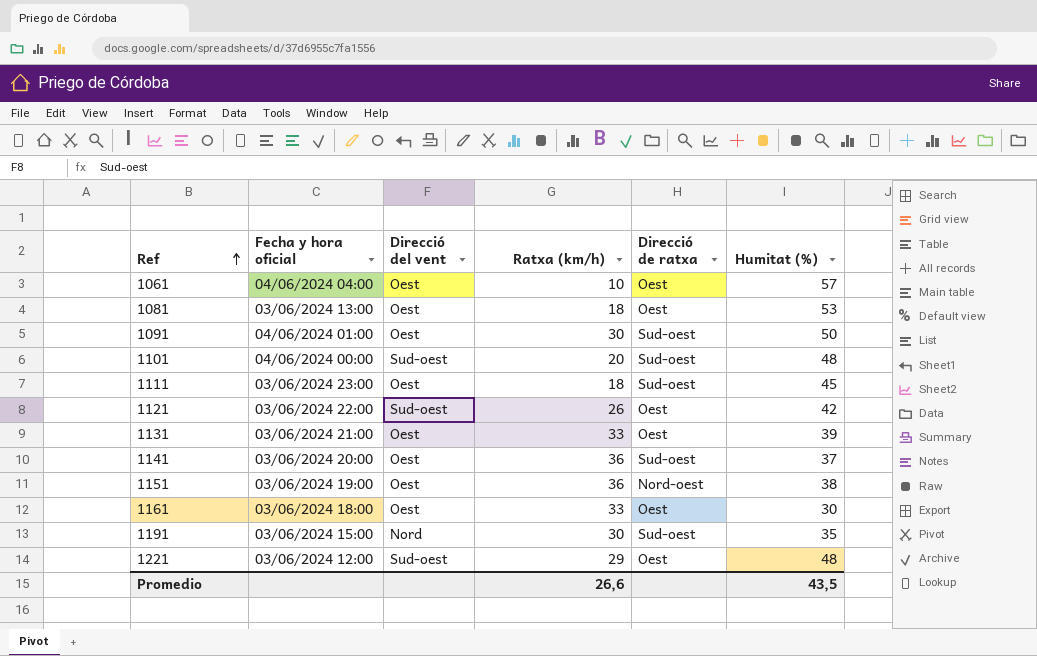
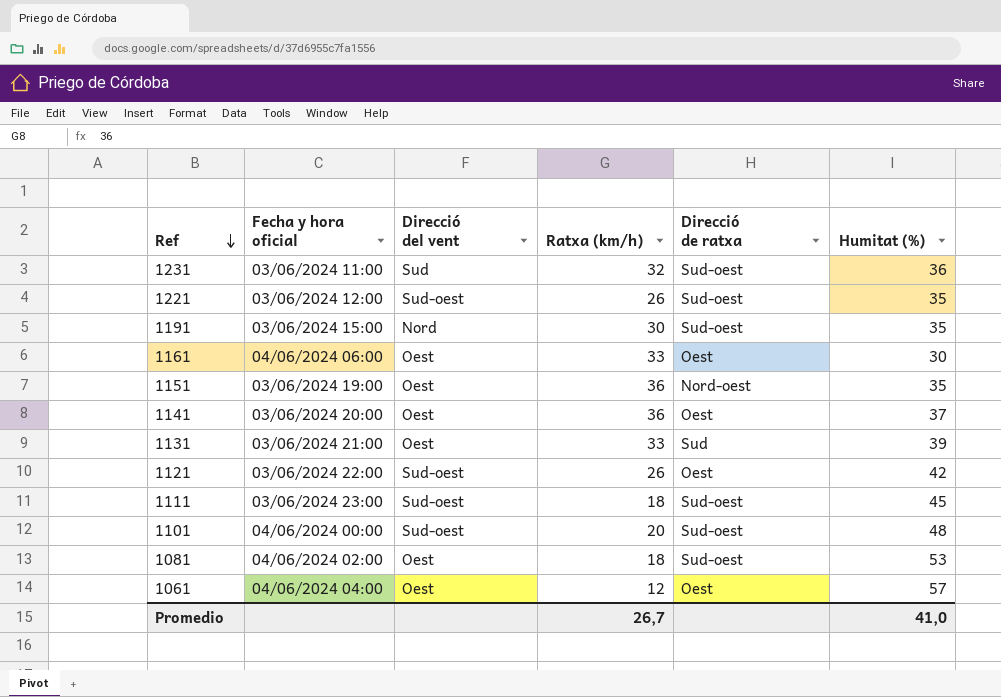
row order: Ref ascending -> Ref descending
row 1091: 04/06/2024 01:00 | Oest | 30 | Sud-oest | 50 -> none
row 1231: none -> 03/06/2024 11:00 | Sud | 32 | Sud-oest | 36
1221 | Ratxa (km/h): 29 -> 26
1221 | Direcció de ratxa: Oest -> Sud-oest
1221 | Humitat (%): 48 -> 35
1161 | Fecha y hora oficial: 03/06/2024 18:00 -> 04/06/2024 06:00
1151 | Humitat (%): 38 -> 35
1141 | Direcció de ratxa: Sud-oest -> Oest
1131 | Direcció de ratxa: Oest -> Sud
1111 | Direcció del vent: Oest -> Sud-oest
1081 | Fecha y hora oficial: 03/06/2024 13:00 -> 04/06/2024 02:00
1081 | Direcció de ratxa: Oest -> Sud-oest
1061 | Ratxa (km/h): 10 -> 12
Promedio | Ratxa (km/h): 26,6 -> 26,7
Promedio | Humitat (%): 43,5 -> 41,0

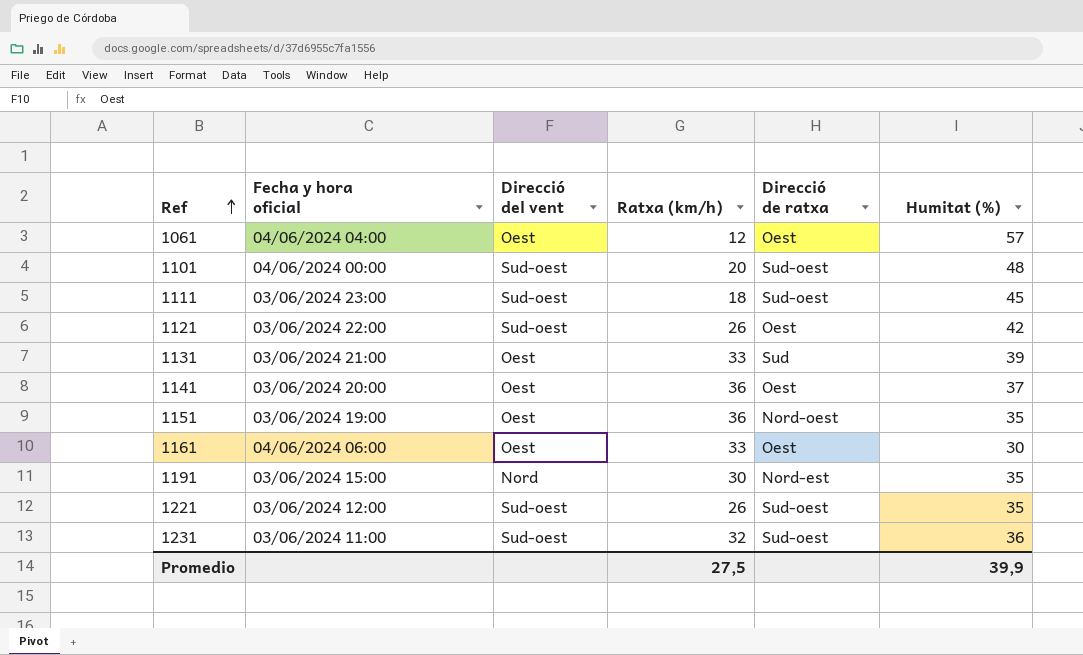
row order: Ref descending -> Ref ascending
row 1081: 04/06/2024 02:00 | Oest | 18 | Sud-oest | 53 -> none
1191 | Direcció de ratxa: Sud-oest -> Nord-est
1231 | Direcció del vent: Sud -> Sud-oest
Promedio | Ratxa (km/h): 26,7 -> 27,5
Promedio | Humitat (%): 41,0 -> 39,9

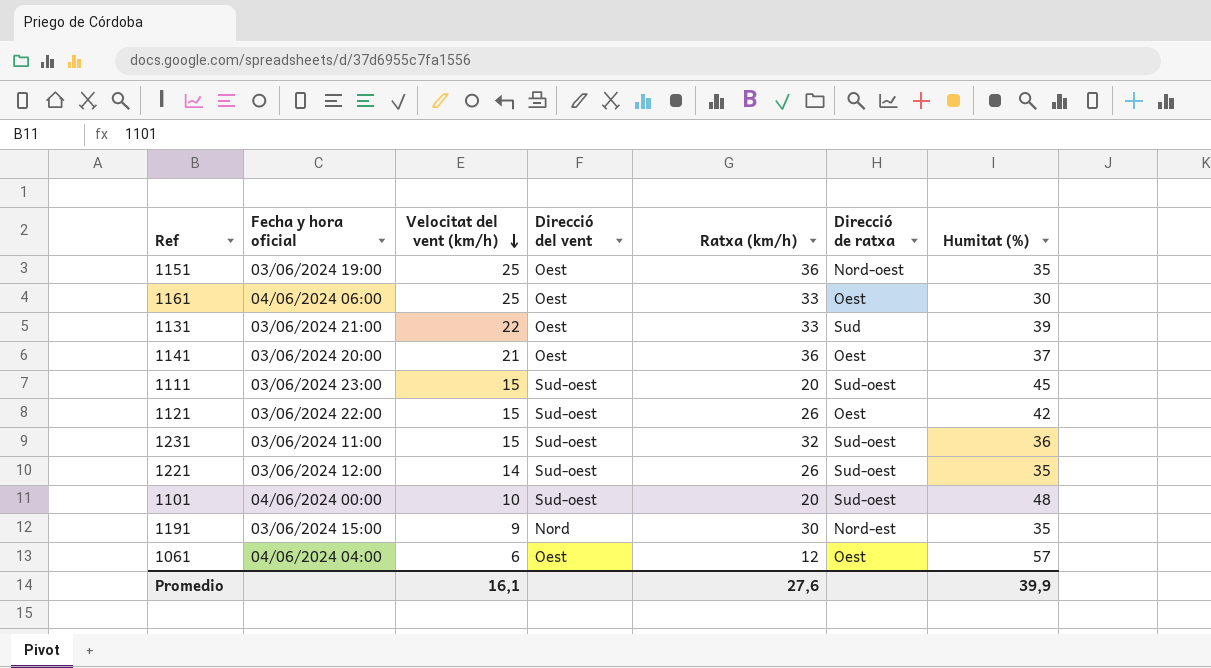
row order: Ref ascending -> Velocitat del vent (km/h) descending
column Velocitat del vent (km/h) | position: none -> 3
1111 | Ratxa (km/h): 18 -> 20
Promedio | Ratxa (km/h): 27,5 -> 27,6

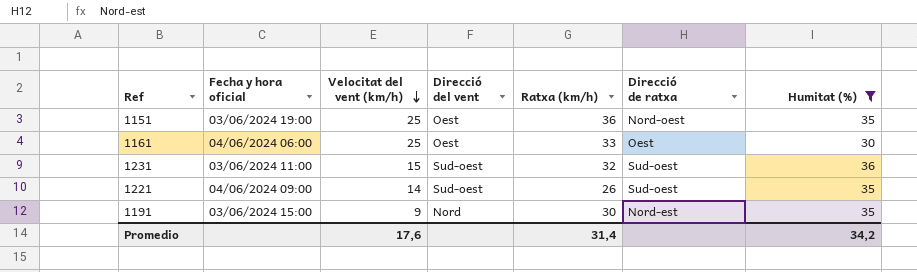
filter: none -> Humitat (%) <= 36
1221 | Fecha y hora oficial: 03/06/2024 12:00 -> 04/06/2024 09:00
Promedio | Velocitat del vent (km/h): 16,1 -> 17,6
Promedio | Ratxa (km/h): 27,6 -> 31,4
Promedio | Humitat (%): 39,9 -> 34,2

